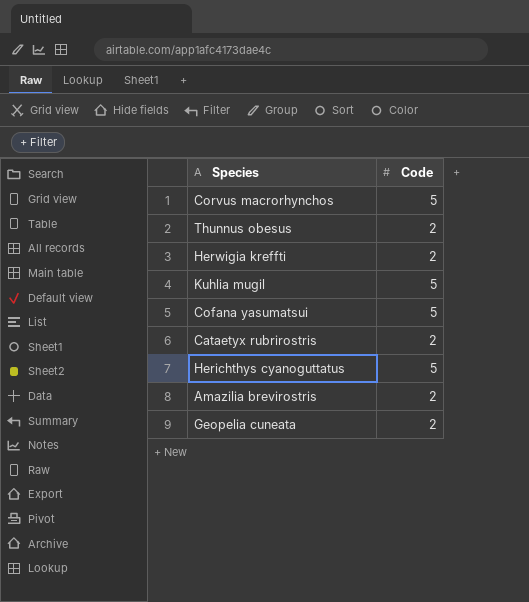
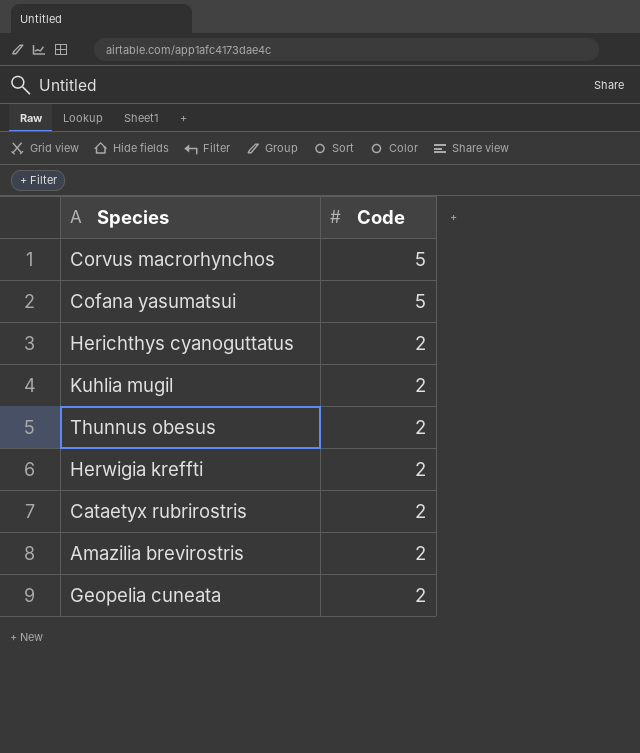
row order: none -> Code descending
Herichthys cyanoguttatus | Code: 5 -> 2
Kuhlia mugil | Code: 5 -> 2

